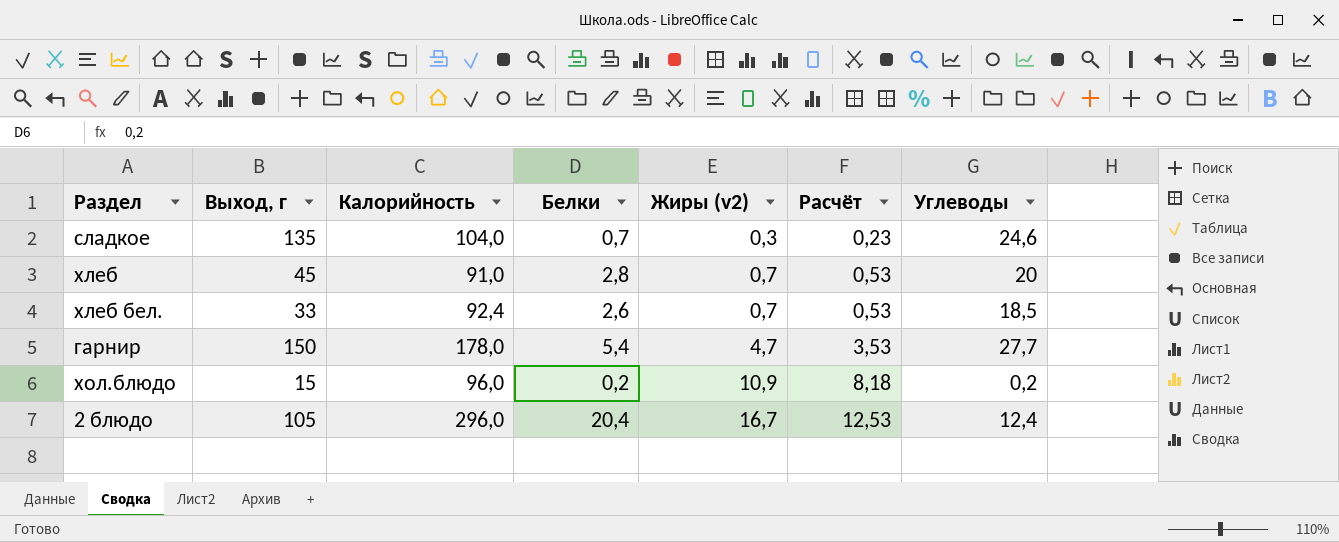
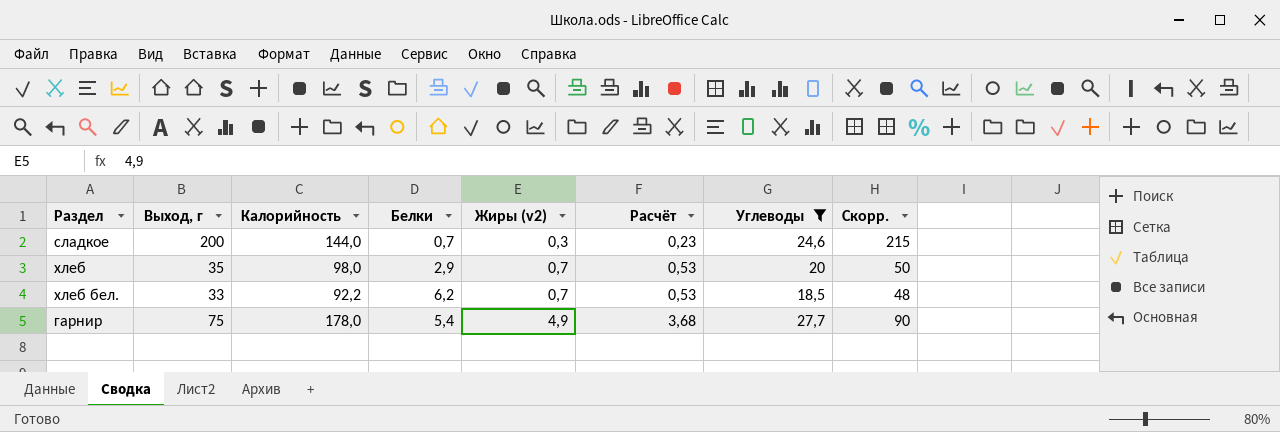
filter: none -> Углеводы >= 18,5
column Скорр. | formula: none -> [Выход, г] + 15
сладкое | Выход, г: 135 -> 200
сладкое | Калорийность: 104,0 -> 144,0
хлеб | Выход, г: 45 -> 35
хлеб | Калорийность: 91,0 -> 98,0
хлеб | Белки: 2,8 -> 2,9
хлеб бел. | Калорийность: 92,4 -> 92,2
хлеб бел. | Белки: 2,6 -> 6,2
гарнир | Выход, г: 150 -> 75
гарнир | Жиры (v2): 4,7 -> 4,9
гарнир | Расчёт: 3,53 -> 3,68

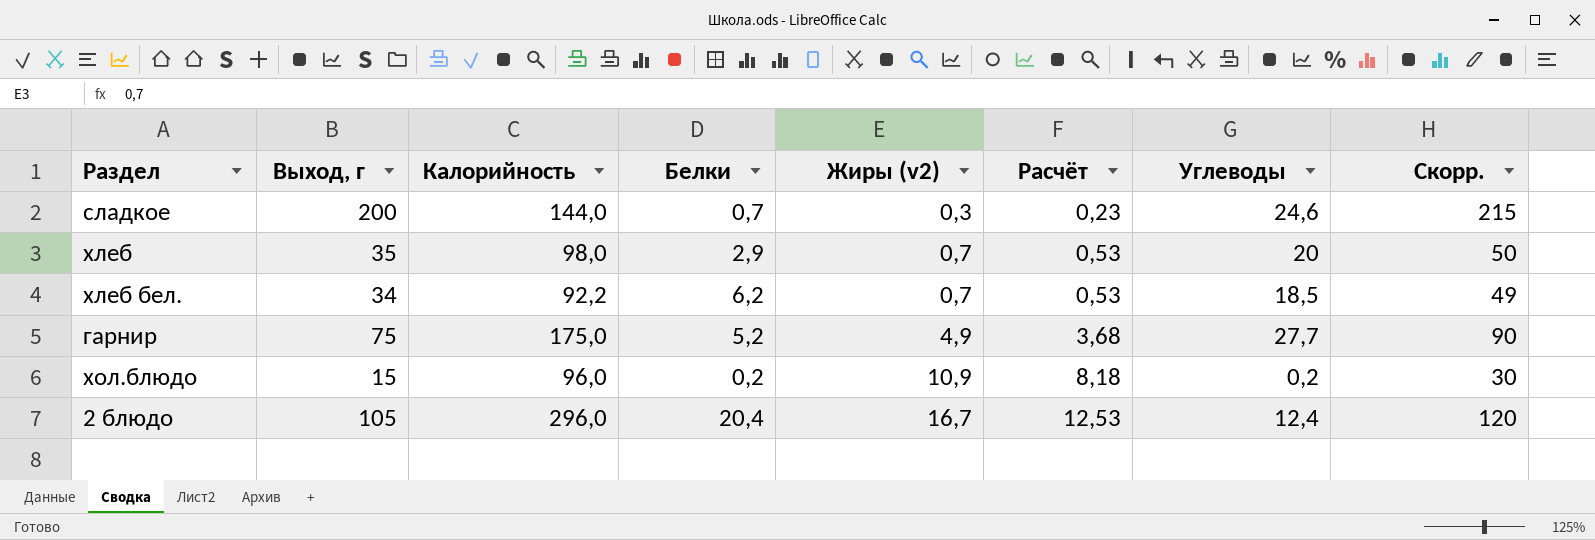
filter: Углеводы >= 18,5 -> none
хлеб бел. | Выход, г: 33 -> 34
хлеб бел. | Скорр.: 48 -> 49
гарнир | Калорийность: 178,0 -> 175,0
гарнир | Белки: 5,4 -> 5,2

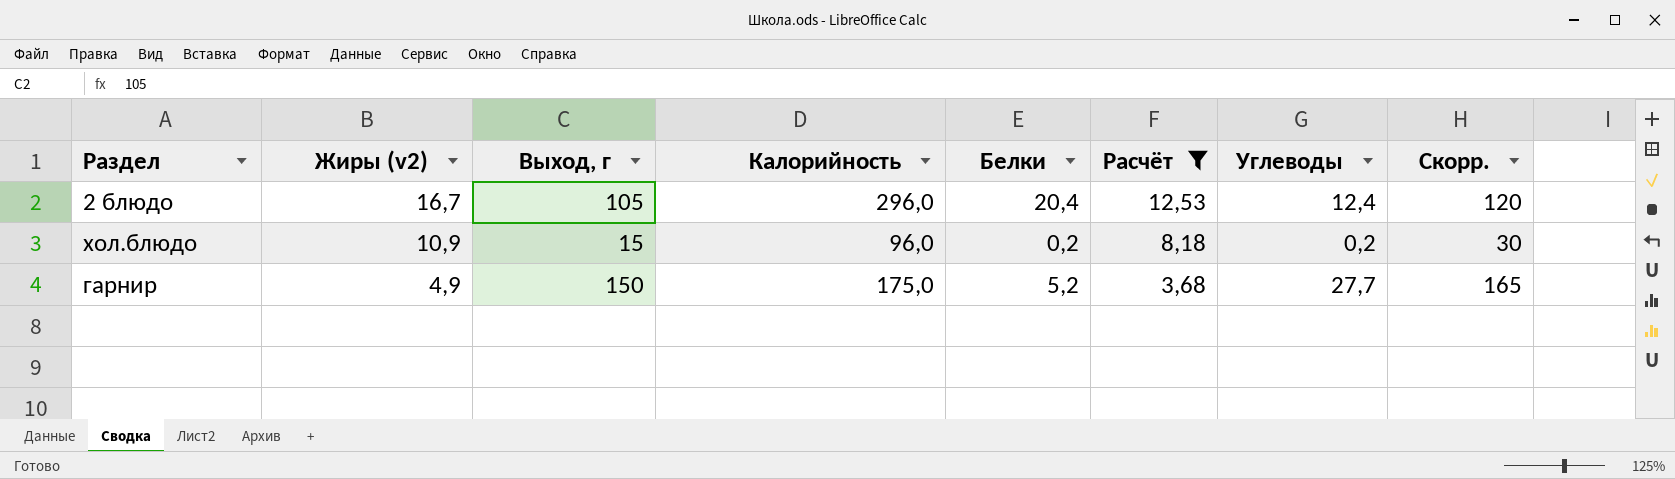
filter: none -> Расчёт >= 3,68
row order: Жиры (v2) ascending -> Жиры (v2) descending
column Жиры (v2) | position: 5 -> 2
гарнир | Выход, г: 75 -> 150
гарнир | Скорр.: 90 -> 165

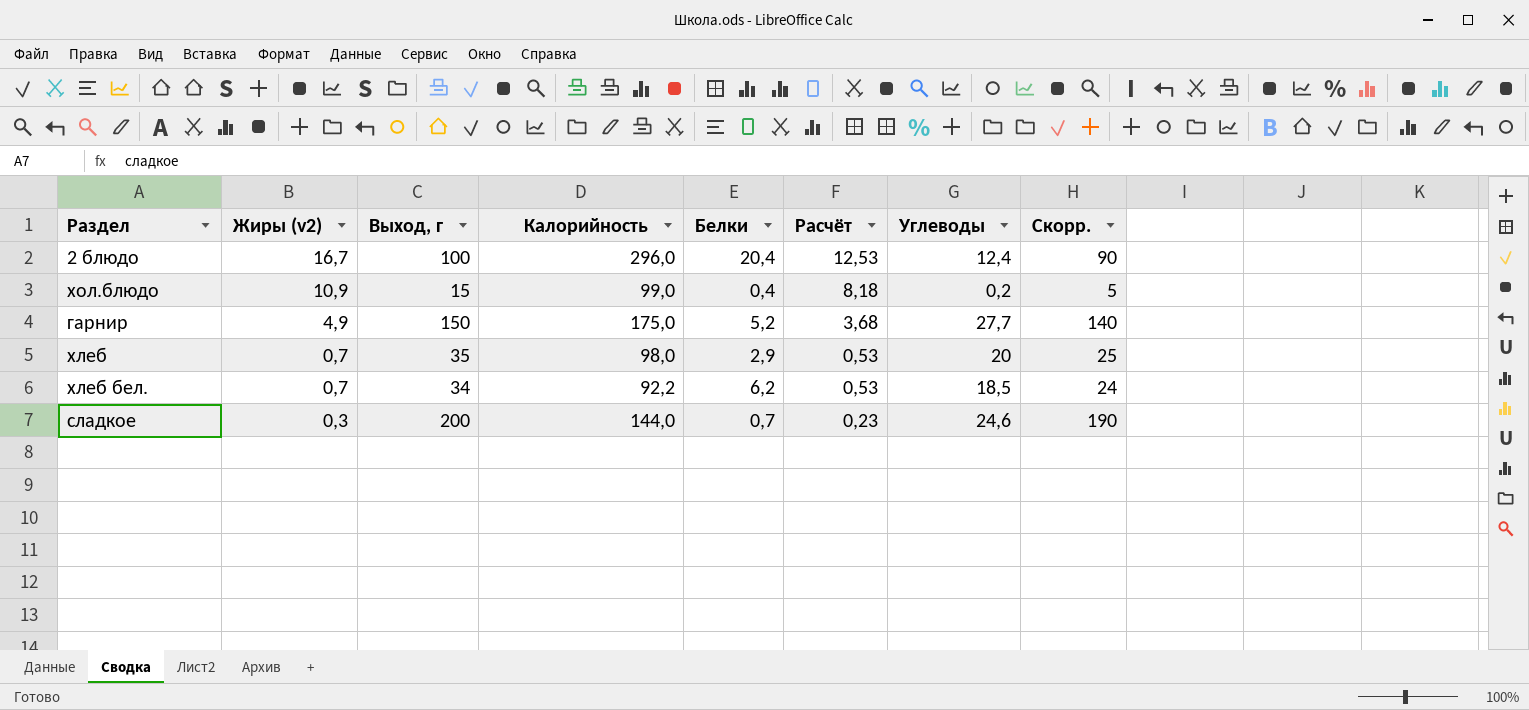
filter: Расчёт >= 3,68 -> none
column Скорр. | formula: [Выход, г] + 15 -> [Выход, г] - 10
2 блюдо | Выход, г: 105 -> 100
хол.блюдо | Калорийность: 96,0 -> 99,0
хол.блюдо | Белки: 0,2 -> 0,4

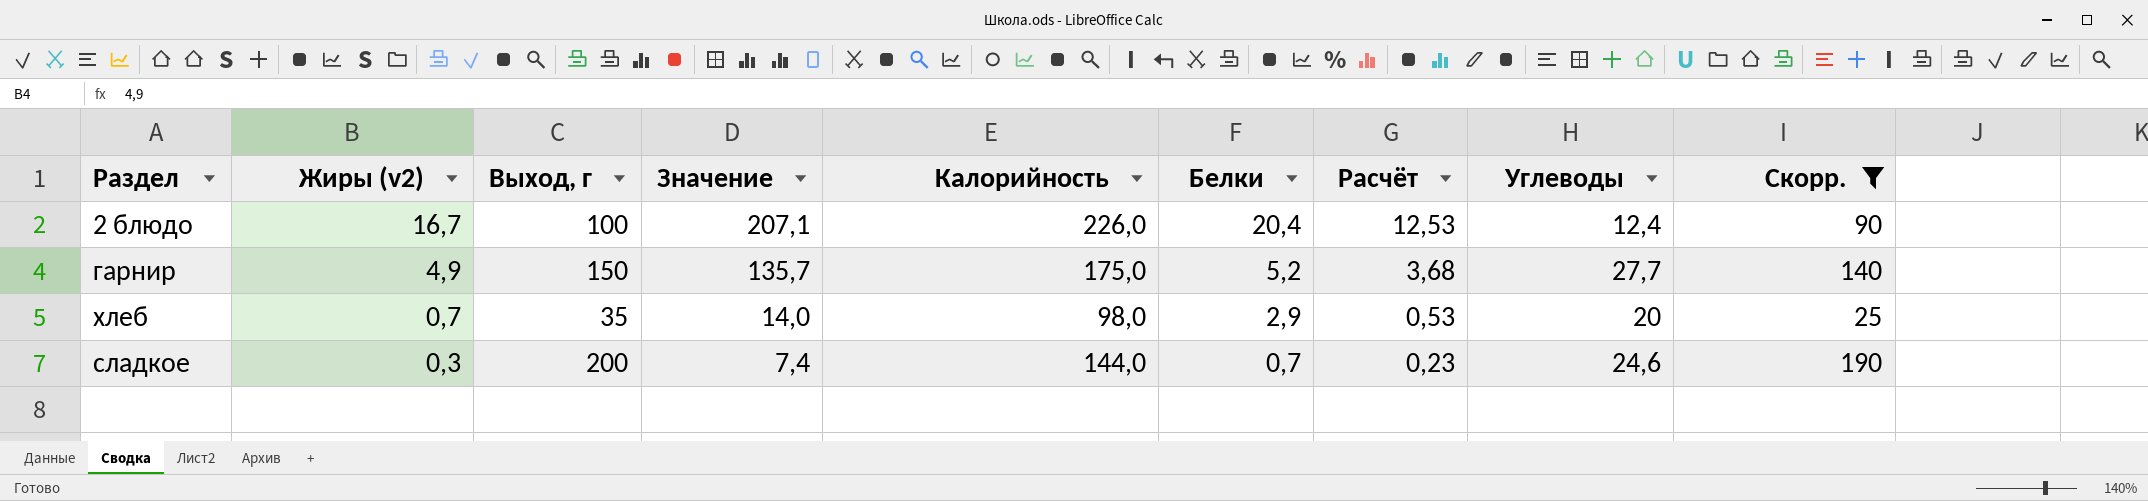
filter: none -> Скорр. >= 25
column Значение | formula: none -> [Жиры (v2)] * [Углеводы]
2 блюдо | Калорийность: 296,0 -> 226,0

